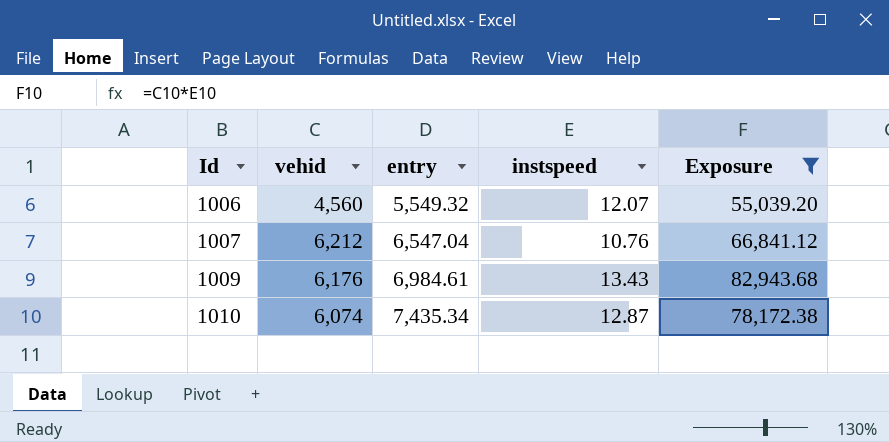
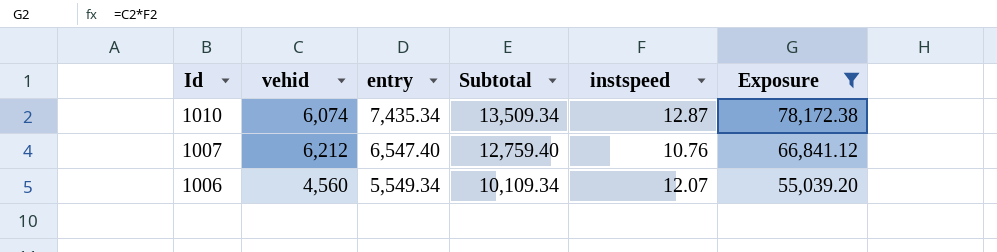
row order: Id ascending -> Id descending
column Subtotal | formula: none -> [vehid] + [entry]
row 1009: 6,176 | 6,984.61 | 13.43 | 82,943.68 -> none
1007 | entry: 6,547.04 -> 6,547.40
1006 | entry: 5,549.32 -> 5,549.34

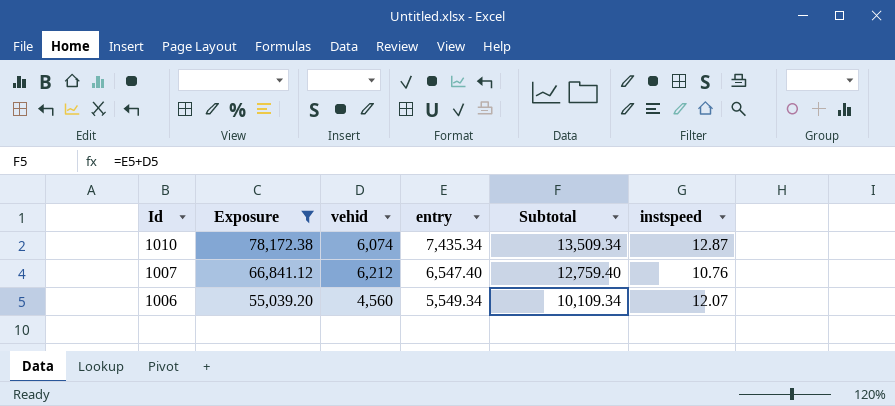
column Exposure | position: 6 -> 2

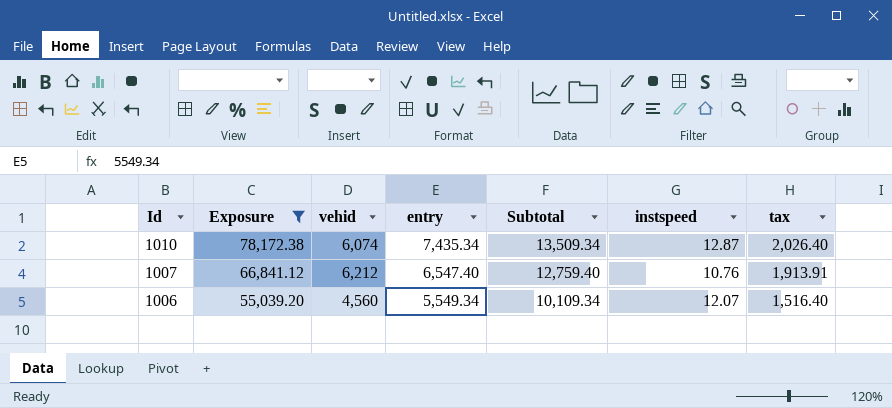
column tax | formula: none -> [Subtotal] * 0.15

